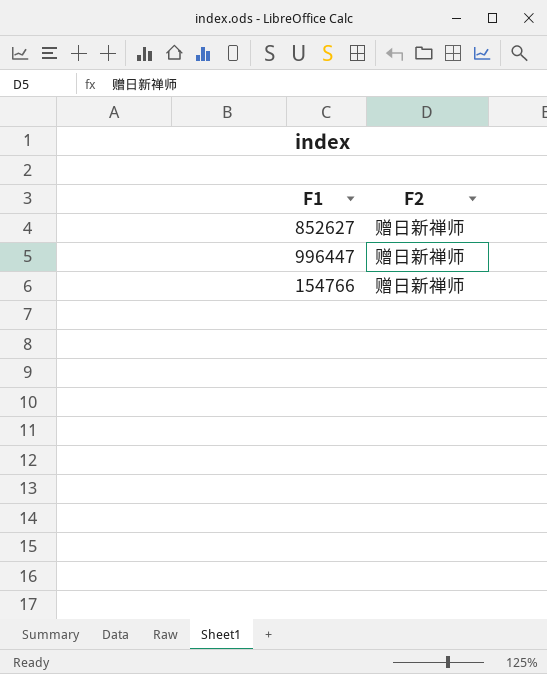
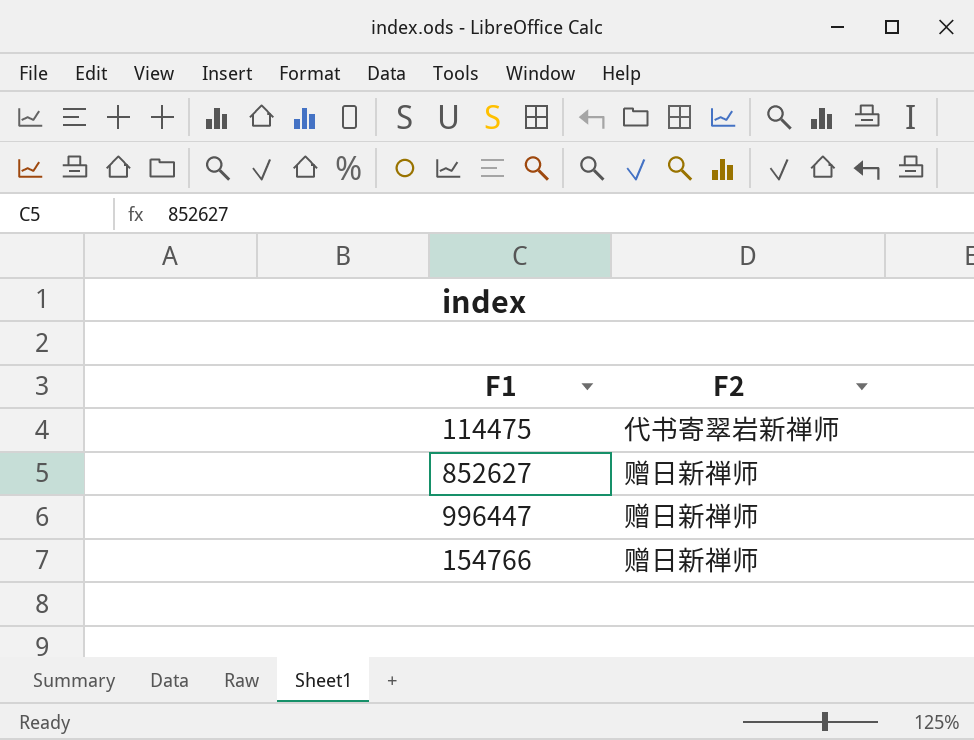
row 114475: none -> 代书寄翠岩新禅师

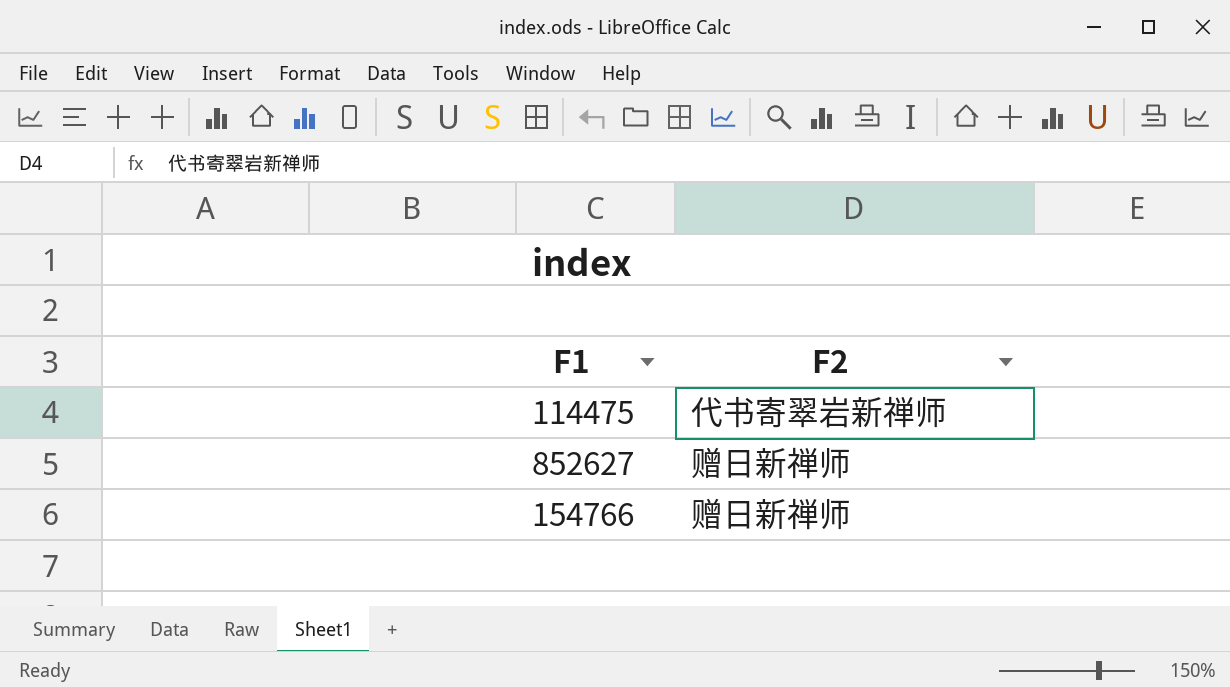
row 996447: 赠日新禅师 -> none

